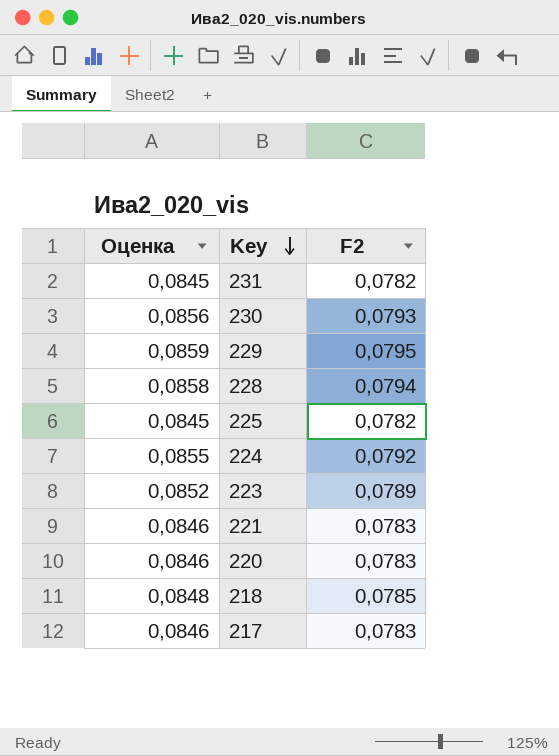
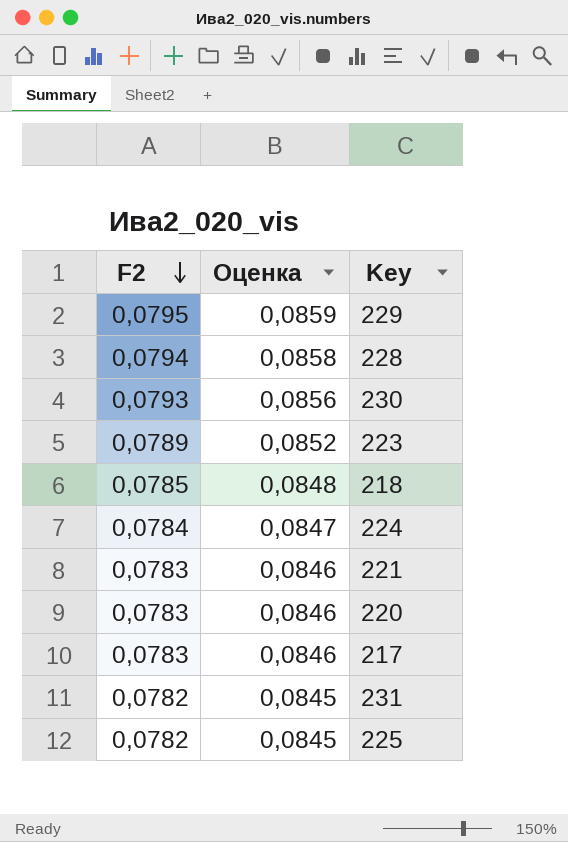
row order: Key descending -> F2 descending
column F2 | position: 3 -> 1
224 | F2: 0,0792 -> 0,0784
224 | Оценка: 0,0855 -> 0,0847

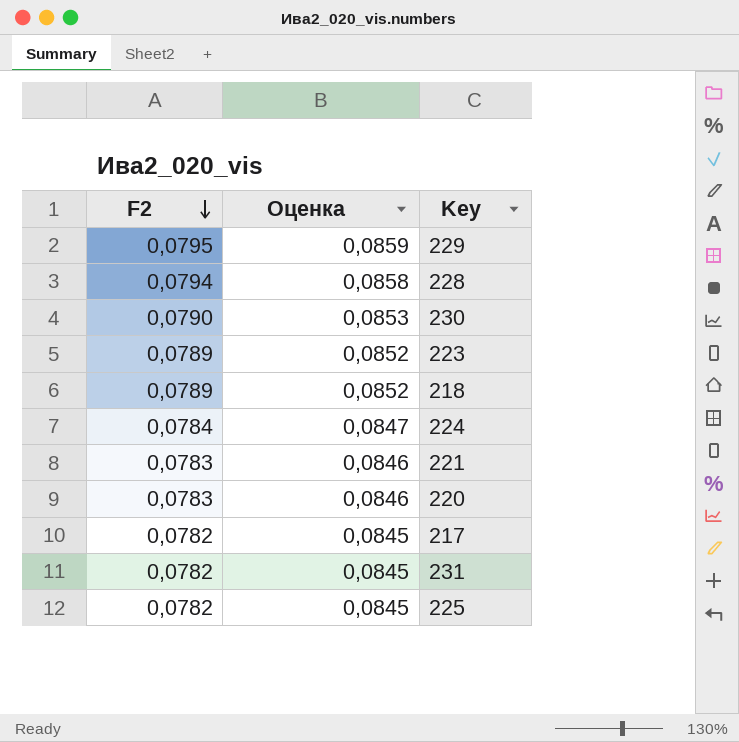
230 | F2: 0,0793 -> 0,0790
230 | Оценка: 0,0856 -> 0,0853
218 | F2: 0,0785 -> 0,0789
218 | Оценка: 0,0848 -> 0,0852
217 | F2: 0,0783 -> 0,0782
217 | Оценка: 0,0846 -> 0,0845

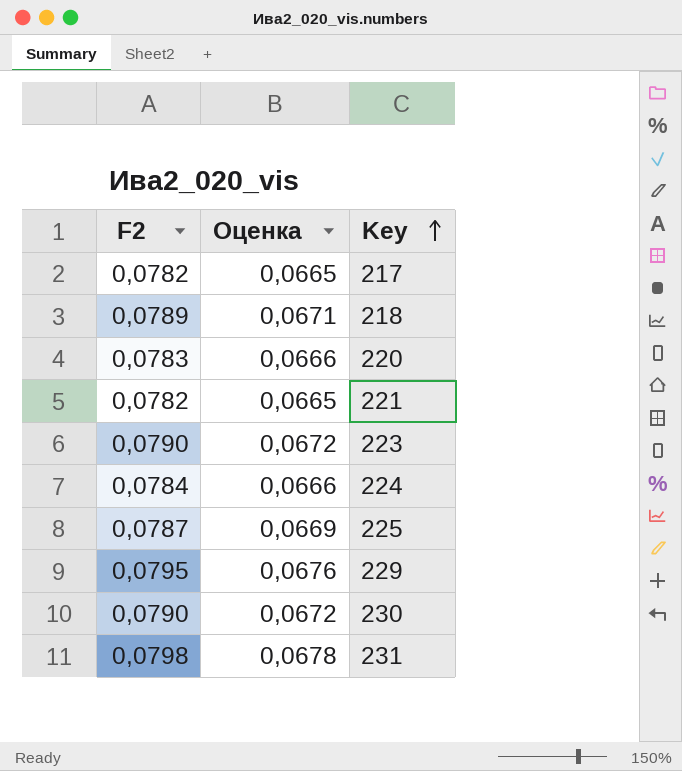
row order: F2 descending -> Key ascending
column Оценка | formula: [F2] * 1,08 -> [F2] * 0,85
row 228: 0,0794 | 0,0858 -> none
221 | F2: 0,0783 -> 0,0782
223 | F2: 0,0789 -> 0,0790
225 | F2: 0,0782 -> 0,0787
231 | F2: 0,0782 -> 0,0798

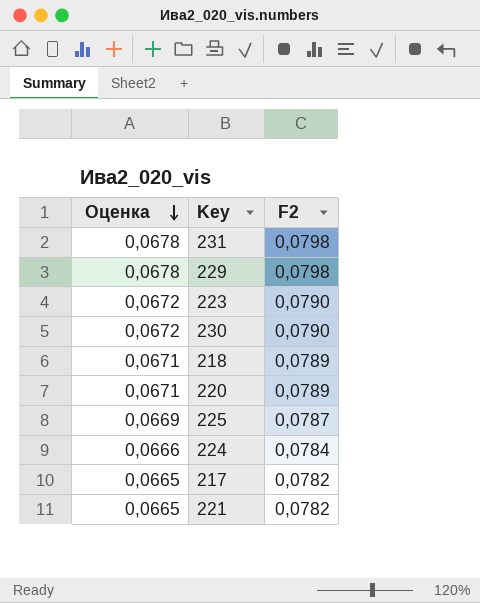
row order: Key ascending -> Оценка descending
column F2 | position: 1 -> 3
229 | Оценка: 0,0676 -> 0,0678
229 | F2: 0,0795 -> 0,0798
220 | Оценка: 0,0666 -> 0,0671
220 | F2: 0,0783 -> 0,0789

